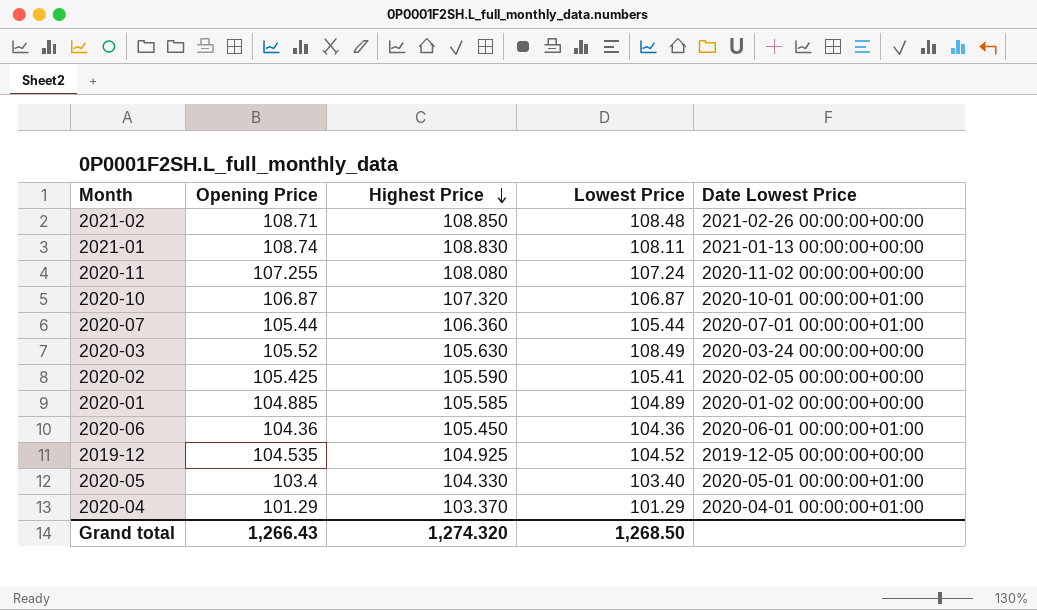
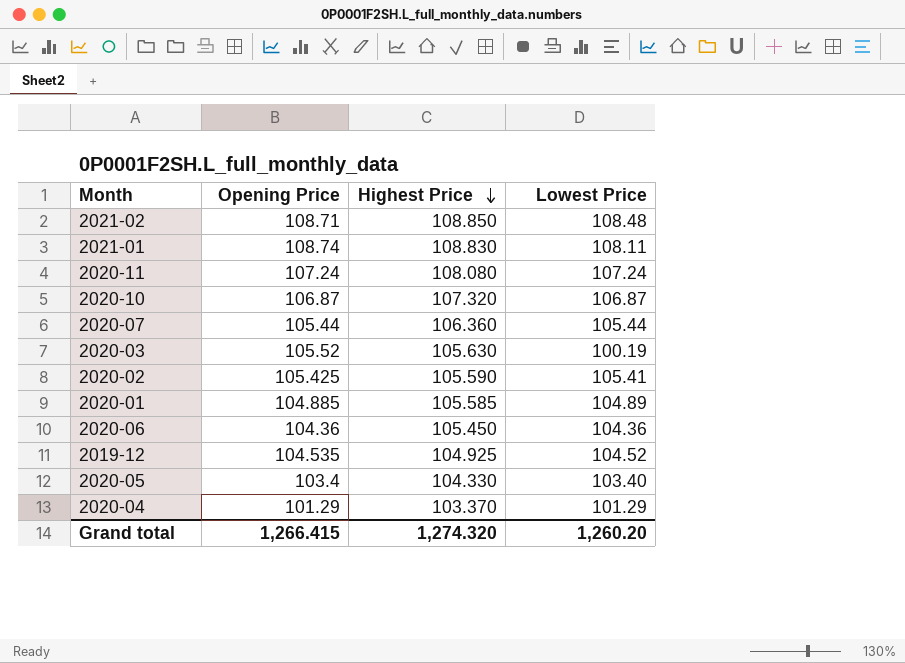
column Date Lowest Price | position: 5 -> none
2020-11 | Opening Price: 107.255 -> 107.24
2020-03 | Lowest Price: 108.49 -> 100.19
Grand total | Opening Price: 1,266.43 -> 1,266.415
Grand total | Lowest Price: 1,268.50 -> 1,260.20

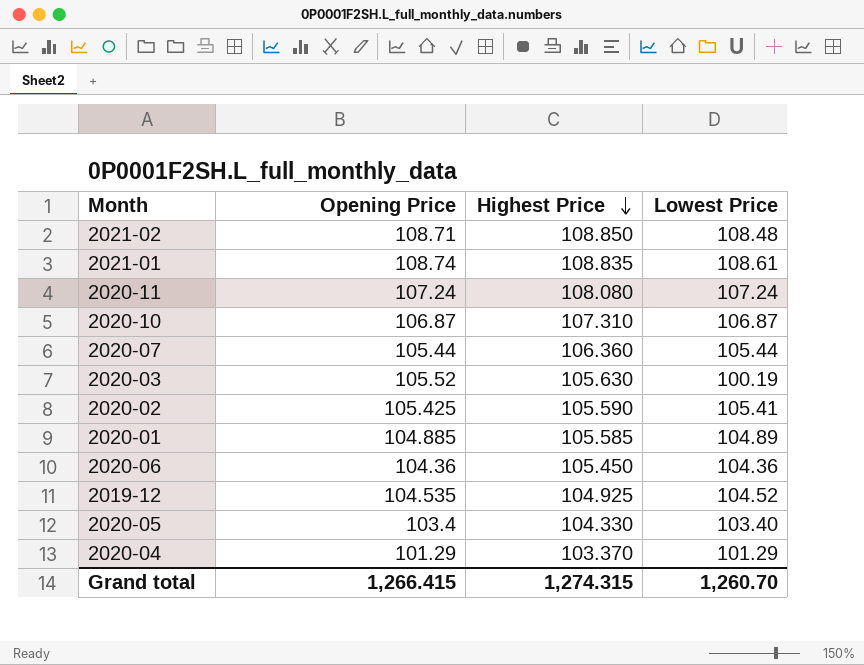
2021-01 | Highest Price: 108.830 -> 108.835
2021-01 | Lowest Price: 108.11 -> 108.61
2020-10 | Highest Price: 107.320 -> 107.310
Grand total | Highest Price: 1,274.320 -> 1,274.315
Grand total | Lowest Price: 1,260.20 -> 1,260.70

